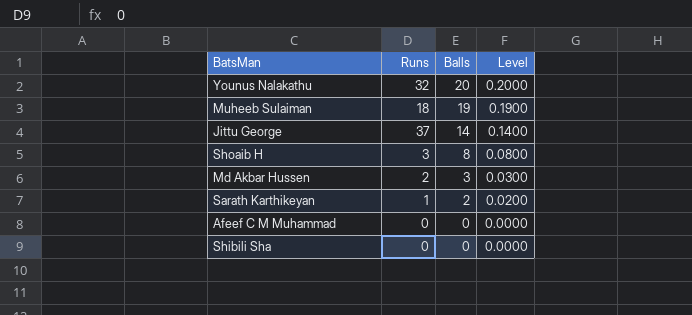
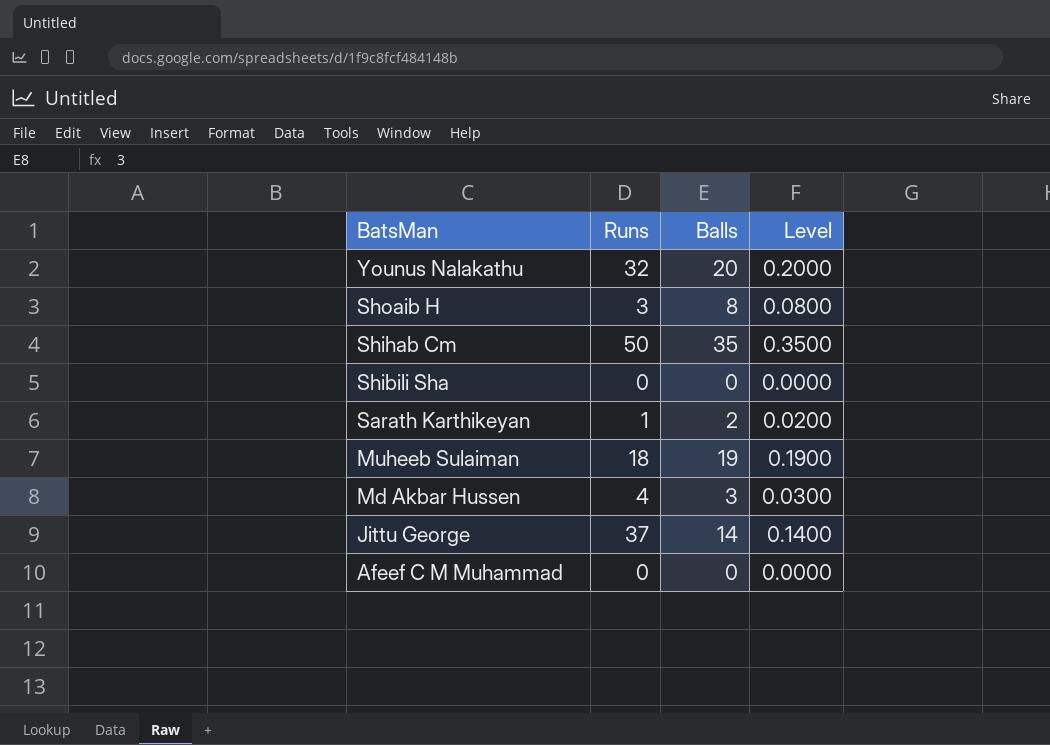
row order: Balls descending -> BatsMan descending
row Shihab Cm: none -> 50 | 35 | 0.3500
Md Akbar Hussen | Runs: 2 -> 4

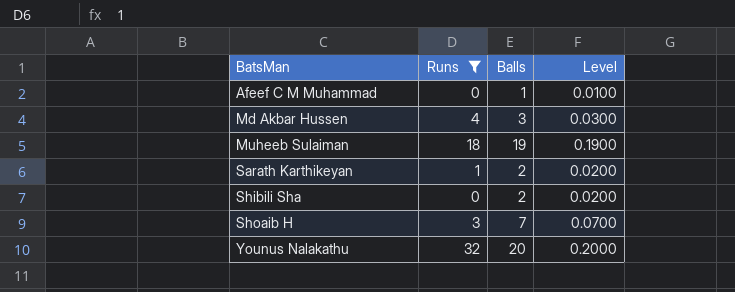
filter: none -> Runs <= 32
row order: BatsMan descending -> BatsMan ascending
Afeef C M Muhammad | Balls: 0 -> 1
Afeef C M Muhammad | Level: 0.0000 -> 0.0100
Shibili Sha | Balls: 0 -> 2
Shibili Sha | Level: 0.0000 -> 0.0200
Shoaib H | Balls: 8 -> 7
Shoaib H | Level: 0.0800 -> 0.0700

